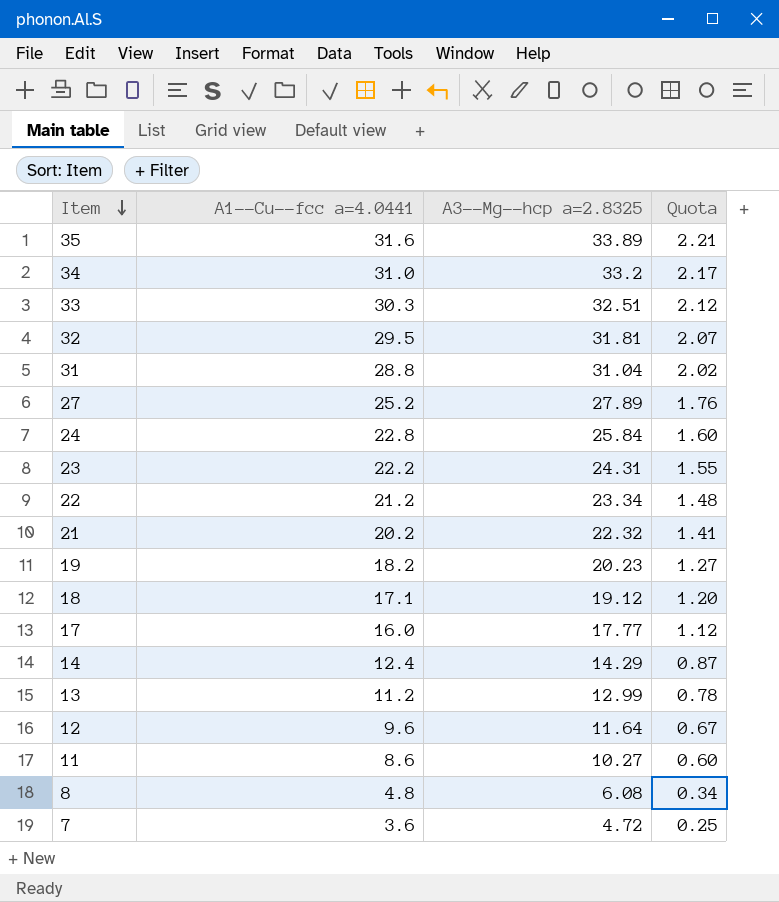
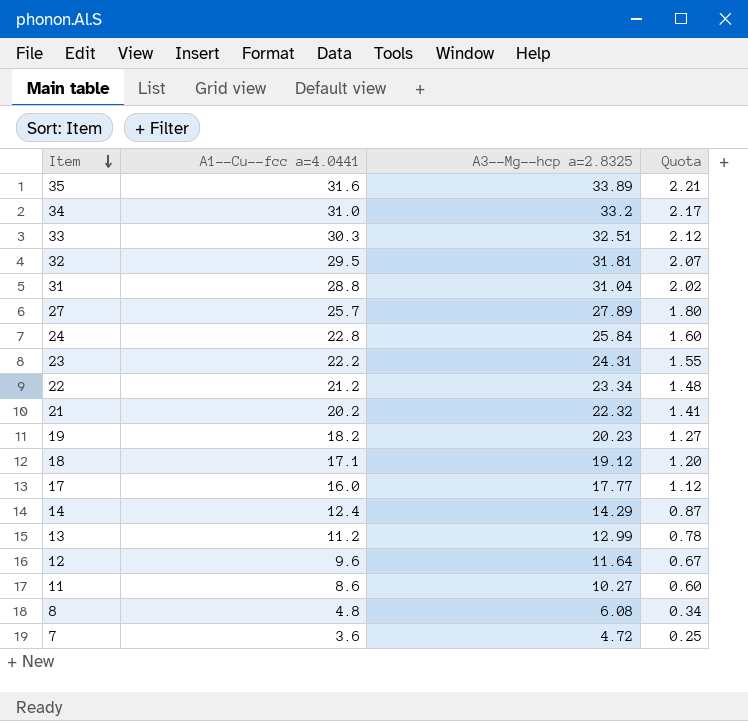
27 | A1--Cu--fcc a=4.0441: 25.2 -> 25.7
27 | Quota: 1.76 -> 1.80

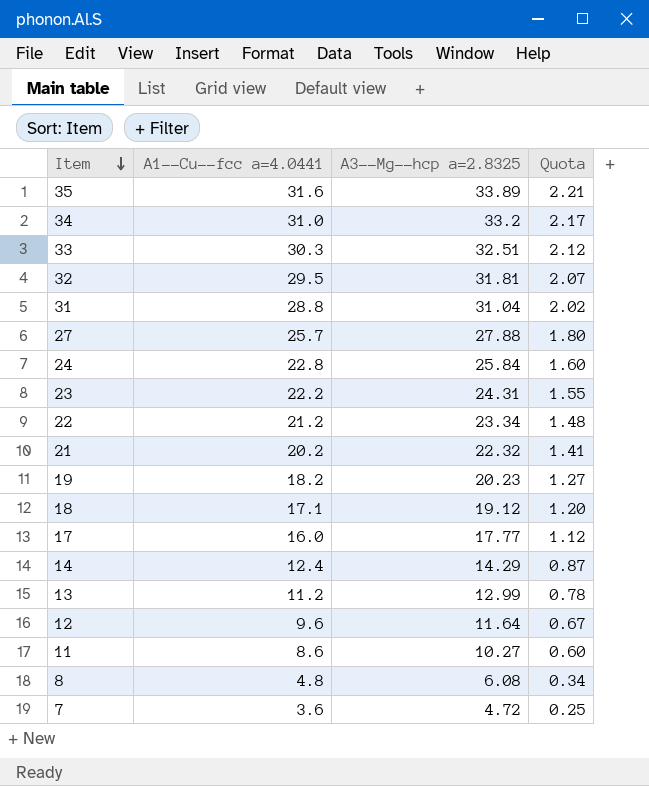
27 | A3--Mg--hcp a=2.8325: 27.89 -> 27.88

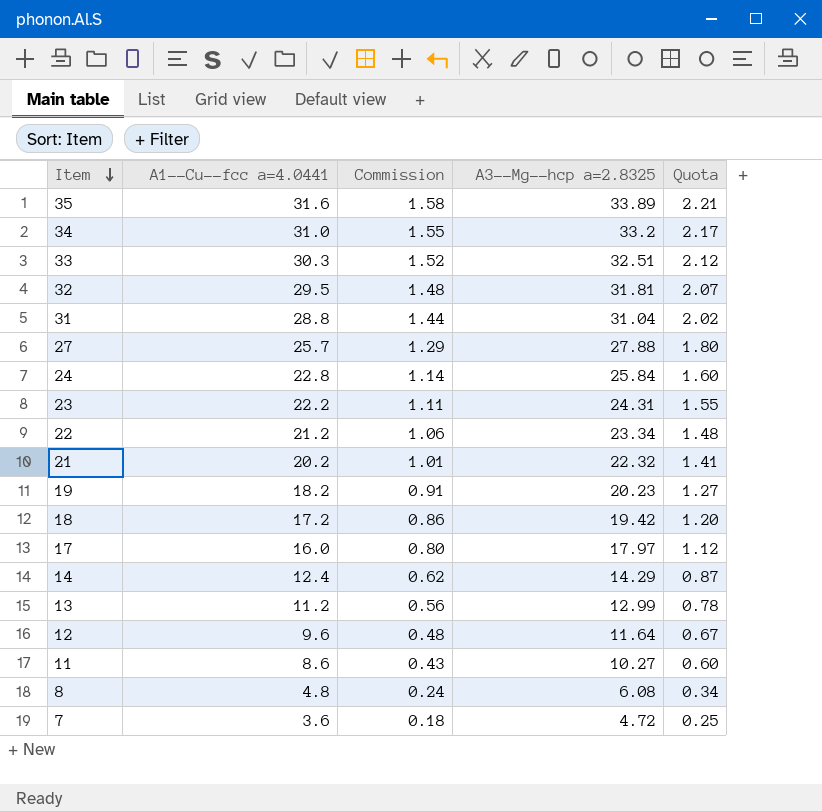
column Commission | formula: none -> [A1--Cu--fcc a=4.0441] * 0.05
18 | A1--Cu--fcc a=4.0441: 17.1 -> 17.2
18 | A3--Mg--hcp a=2.8325: 19.12 -> 19.42
17 | A3--Mg--hcp a=2.8325: 17.77 -> 17.97

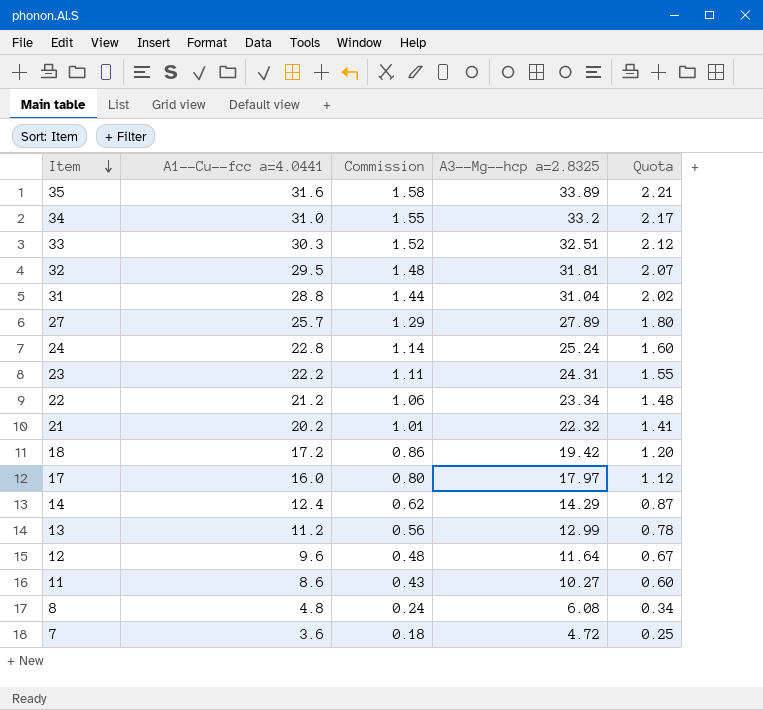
row 19: 18.2 | 0.91 | 20.23 | 1.27 -> none
27 | A3--Mg--hcp a=2.8325: 27.88 -> 27.89
24 | A3--Mg--hcp a=2.8325: 25.84 -> 25.24

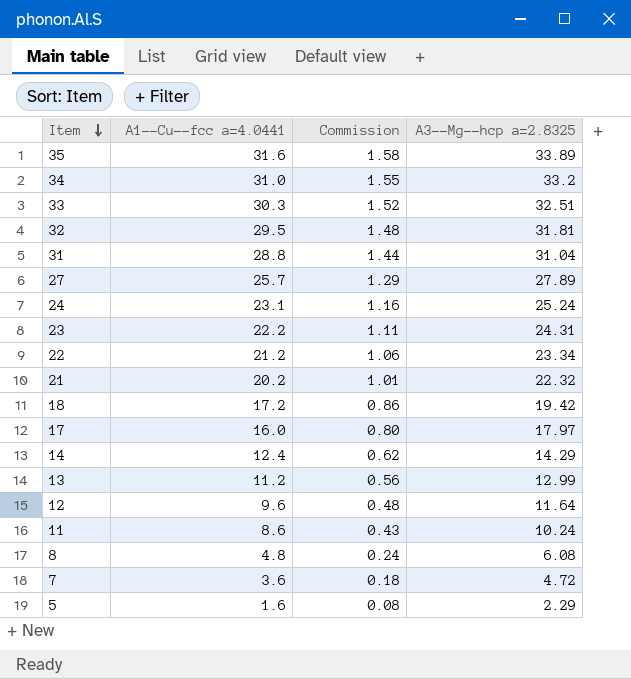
column Quota | formula: [A1--Cu--fcc a=4.0441] * 0.07 -> none
24 | A1--Cu--fcc a=4.0441: 22.8 -> 23.1
24 | Commission: 1.14 -> 1.16
11 | A3--Mg--hcp a=2.8325: 10.27 -> 10.24
row 5: none -> 1.6 | 0.08 | 2.29

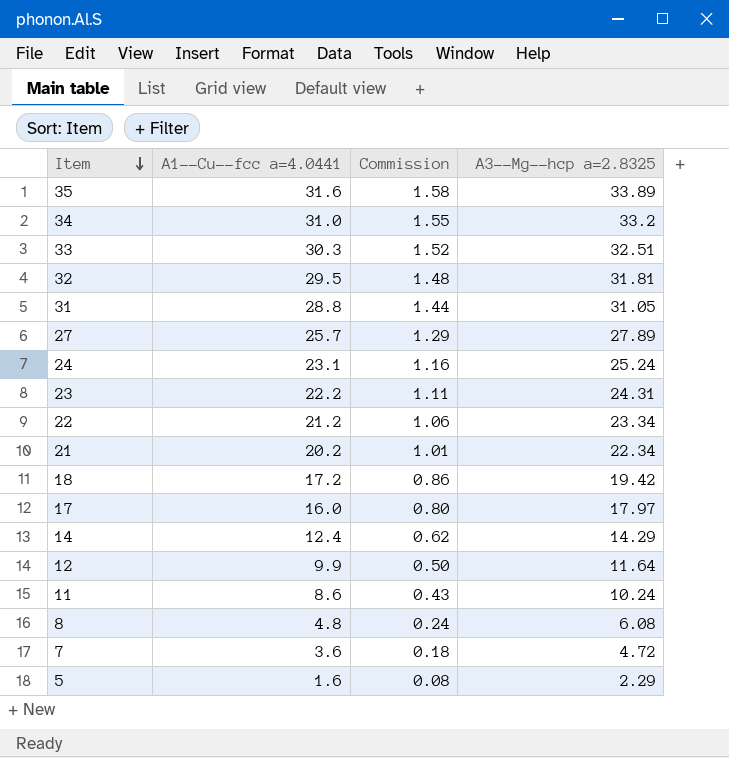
row 13: 11.2 | 0.56 | 12.99 -> none
31 | A3--Mg--hcp a=2.8325: 31.04 -> 31.05
21 | A3--Mg--hcp a=2.8325: 22.32 -> 22.34
12 | A1--Cu--fcc a=4.0441: 9.6 -> 9.9
12 | Commission: 0.48 -> 0.50

